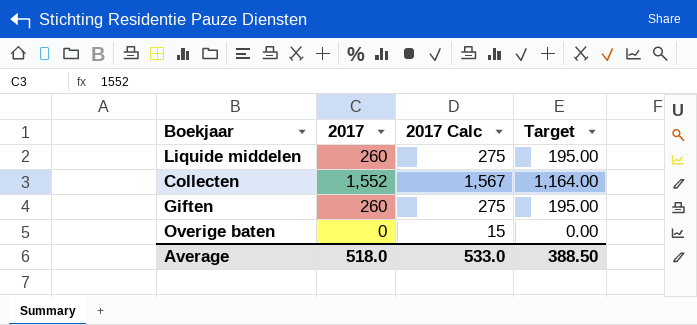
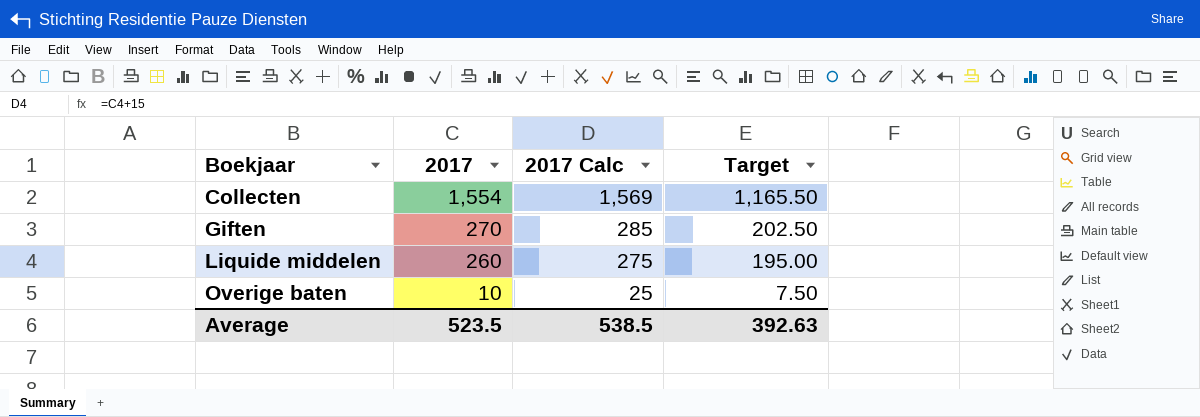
row order: none -> Boekjaar ascending
Collecten | 2017: 1,552 -> 1,554
Collecten | 2017 Calc: 1,567 -> 1,569
Collecten | Target: 1,164.00 -> 1,165.50
Giften | 2017: 260 -> 270
Giften | 2017 Calc: 275 -> 285
Giften | Target: 195.00 -> 202.50
Overige baten | 2017: 0 -> 10
Overige baten | 2017 Calc: 15 -> 25
Overige baten | Target: 0.00 -> 7.50
Average | 2017: 518.0 -> 523.5
Average | 2017 Calc: 533.0 -> 538.5
Average | Target: 388.50 -> 392.63

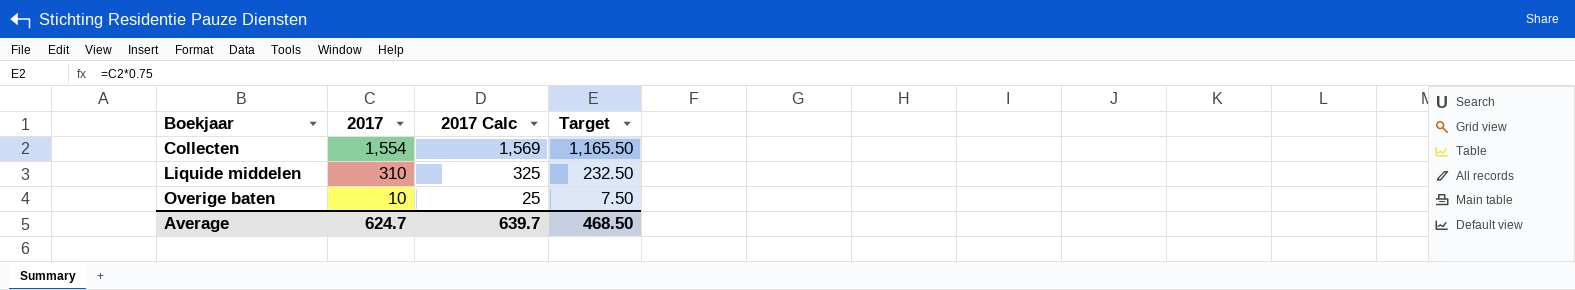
row Giften: 270 | 285 | 202.50 -> none
Liquide middelen | 2017: 260 -> 310
Liquide middelen | 2017 Calc: 275 -> 325
Liquide middelen | Target: 195.00 -> 232.50
Average | 2017: 523.5 -> 624.7
Average | 2017 Calc: 538.5 -> 639.7
Average | Target: 392.63 -> 468.50

